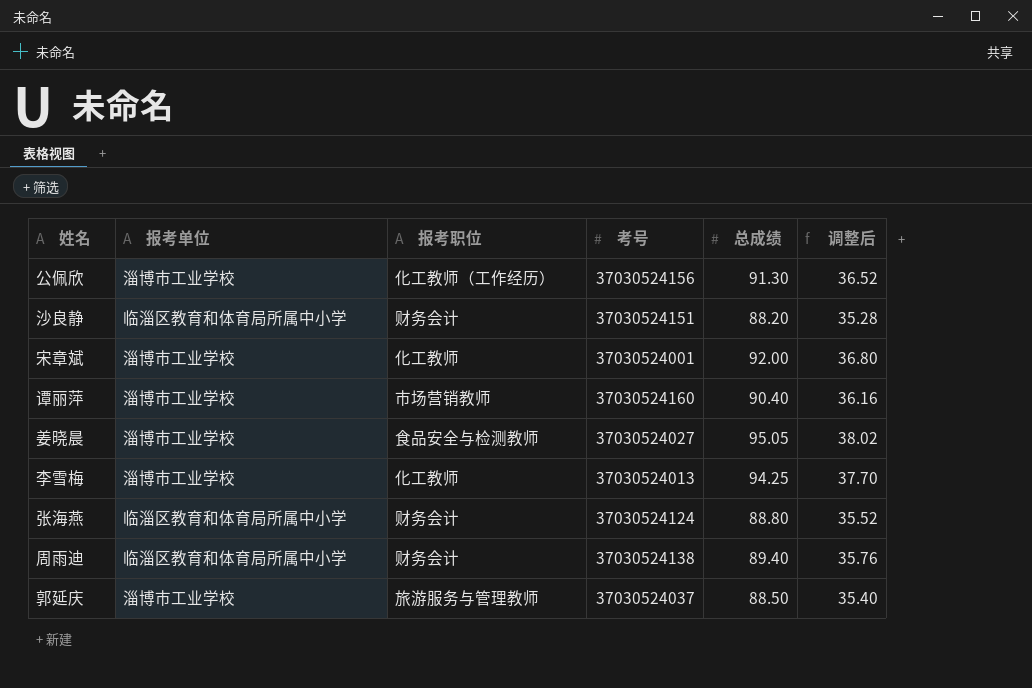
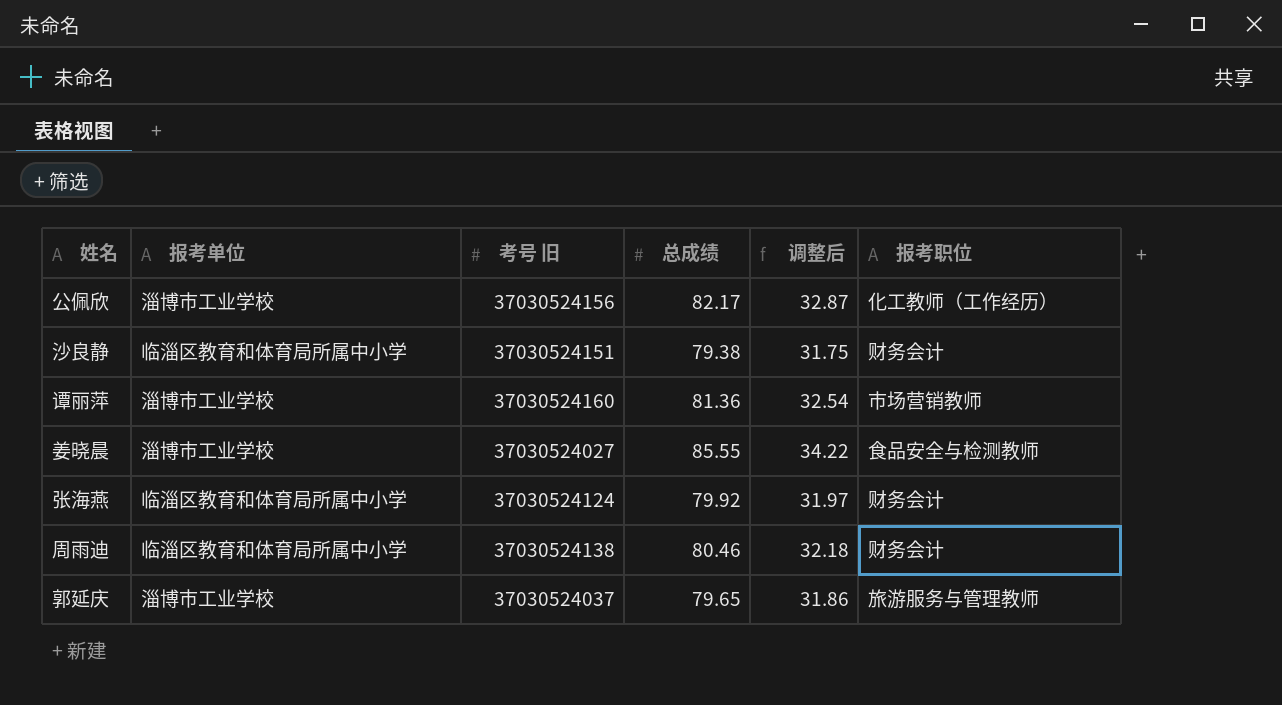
column name: 考号 -> 考号 旧
column 报考职位 | position: 3 -> 6
row 宋章斌: 淄博市工业学校 | 化工教师 | 37030524001 | 92.00 | 36.80 -> none
row 李雪梅: 淄博市工业学校 | 化工教师 | 37030524013 | 94.25 | 37.70 -> none
公佩欣 | 总成绩: 91.30 -> 82.17
公佩欣 | 调整后: 36.52 -> 32.87
沙良静 | 总成绩: 88.20 -> 79.38
沙良静 | 调整后: 35.28 -> 31.75
谭丽萍 | 总成绩: 90.40 -> 81.36
谭丽萍 | 调整后: 36.16 -> 32.54
姜晓晨 | 总成绩: 95.05 -> 85.55
姜晓晨 | 调整后: 38.02 -> 34.22
张海燕 | 总成绩: 88.80 -> 79.92
张海燕 | 调整后: 35.52 -> 31.97
周雨迪 | 总成绩: 89.40 -> 80.46
周雨迪 | 调整后: 35.76 -> 32.18
郭延庆 | 总成绩: 88.50 -> 79.65
郭延庆 | 调整后: 35.40 -> 31.86

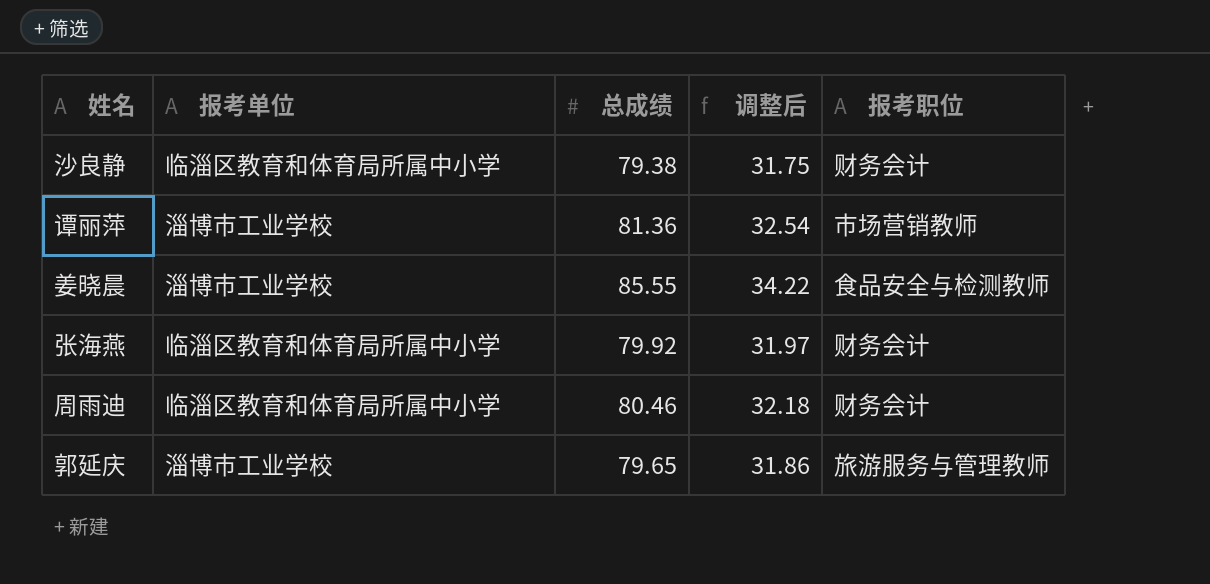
column 考号 旧 | position: 3 -> none
row 公佩欣: 淄博市工业学校 | 37030524156 | 82.17 | 32.87 | 化工教师（工作经历） -> none

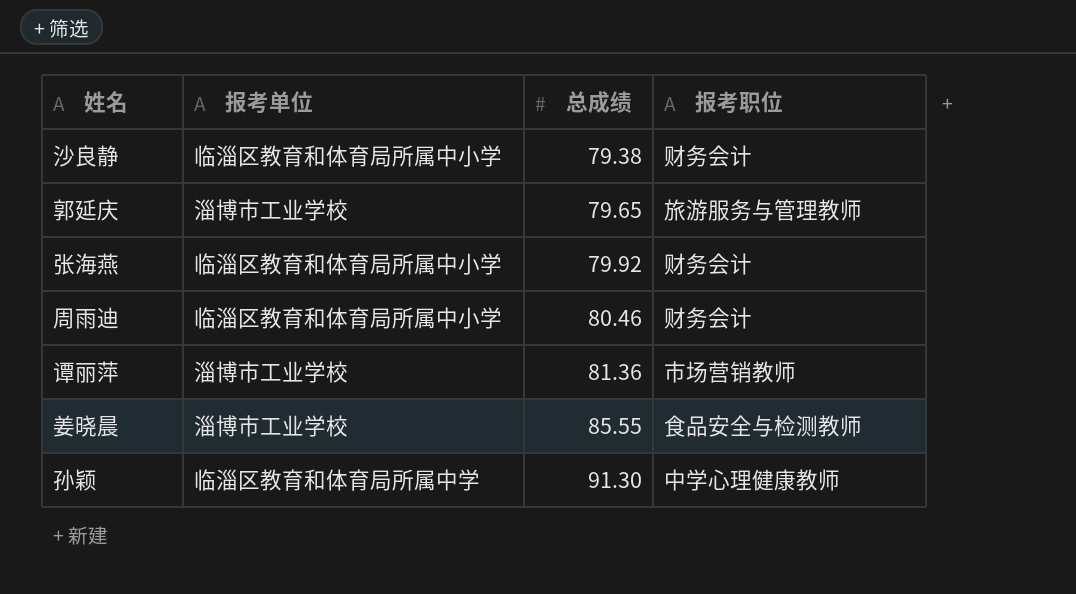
row order: none -> 总成绩 ascending
column 调整后 | formula: [总成绩] * 0.4 -> none
row 孙颖: none -> 临淄区教育和体育局所属中学 | 91.30 | 中学心理健康教师

